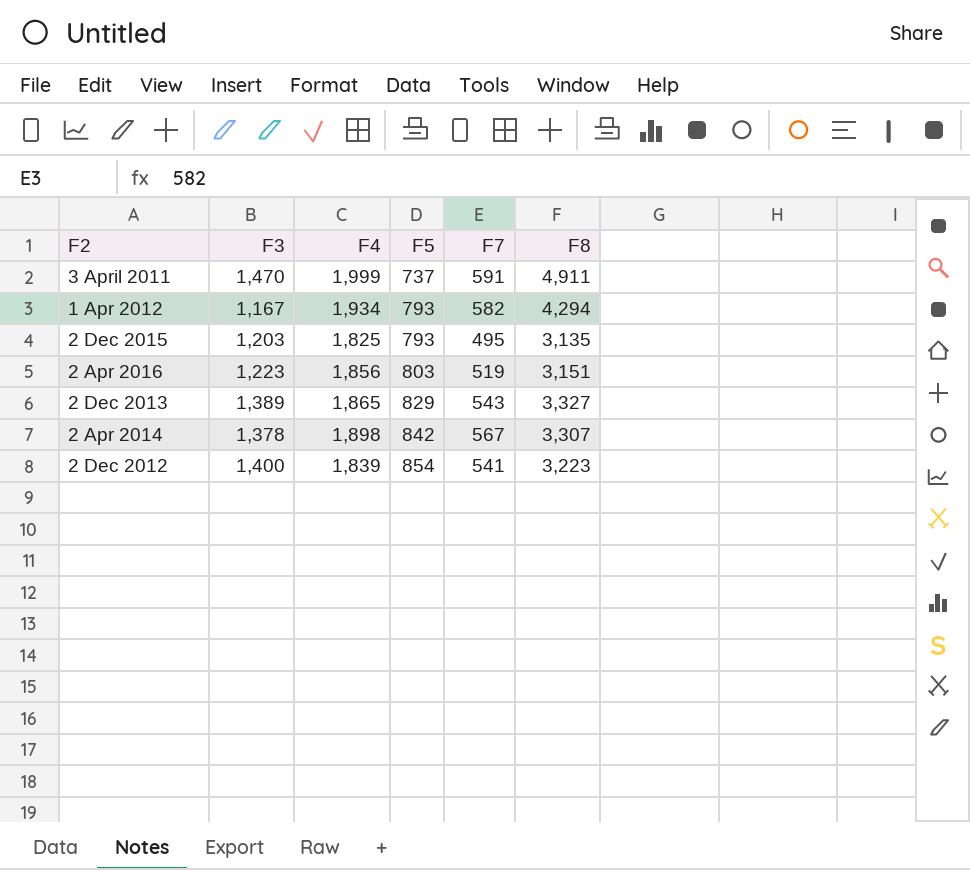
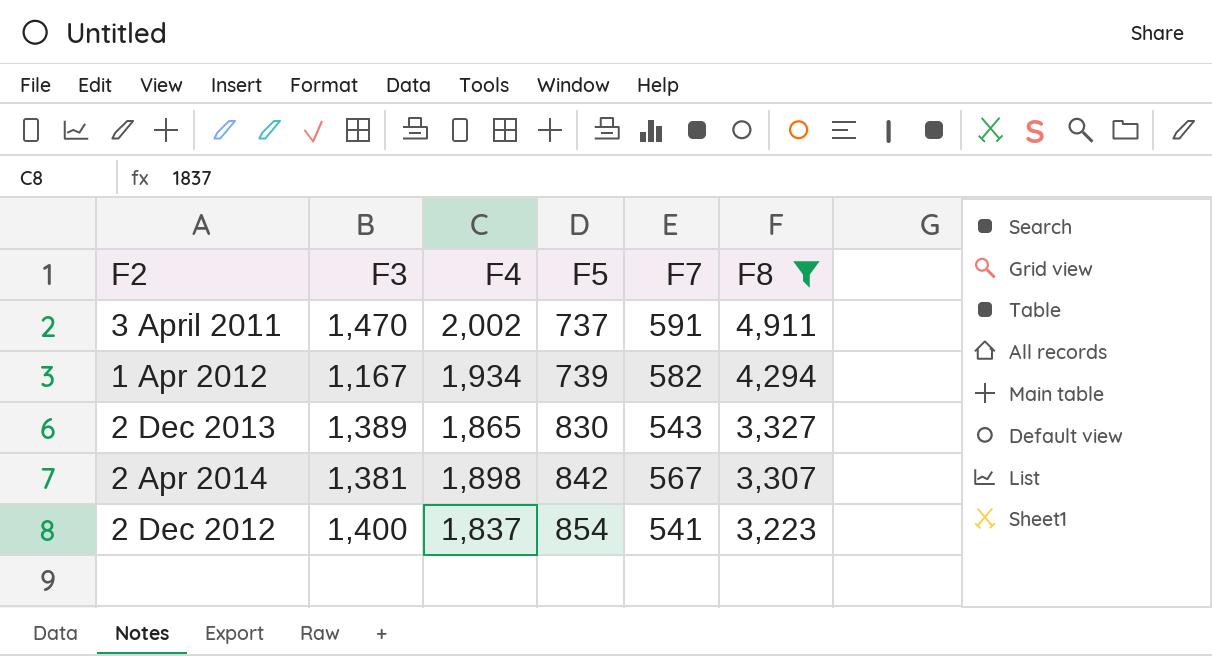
filter: none -> F8 >= 3,223
3 April 2011 | F4: 1,999 -> 2,002
1 Apr 2012 | F5: 793 -> 739
2 Dec 2013 | F5: 829 -> 830
2 Apr 2014 | F3: 1,378 -> 1,381
2 Dec 2012 | F4: 1,839 -> 1,837

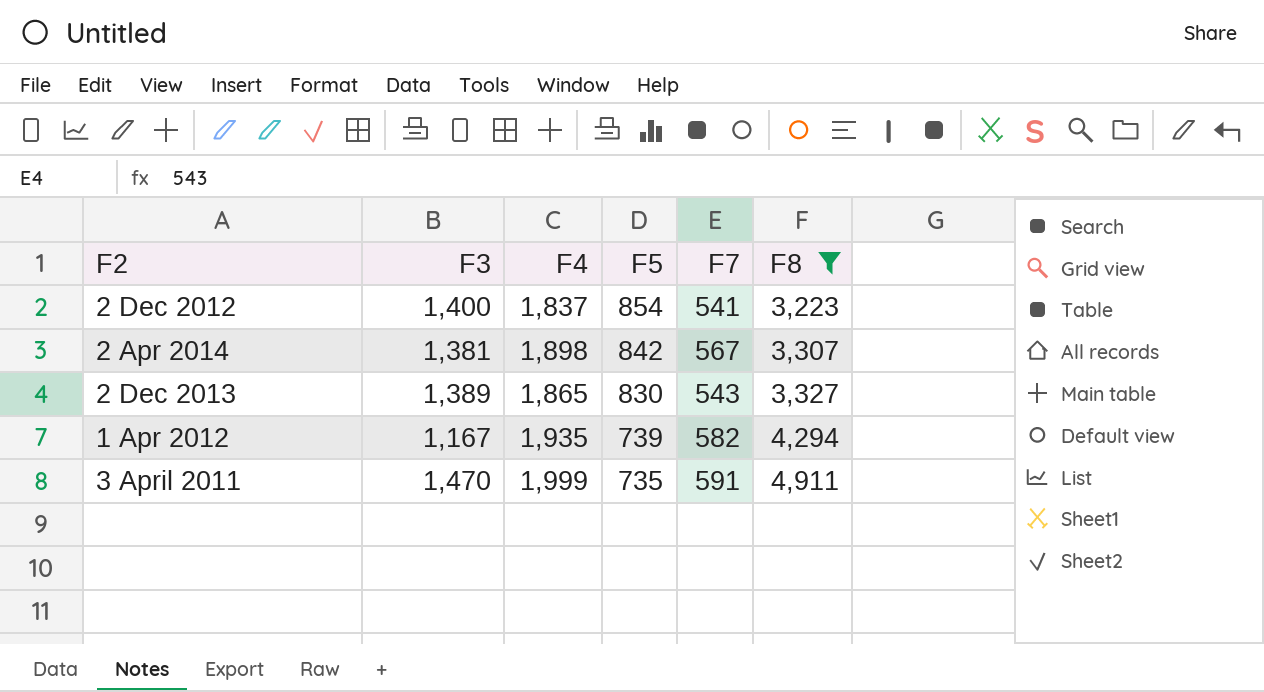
row order: F5 ascending -> F5 descending
1 Apr 2012 | F4: 1,934 -> 1,935
3 April 2011 | F4: 2,002 -> 1,999
3 April 2011 | F5: 737 -> 735

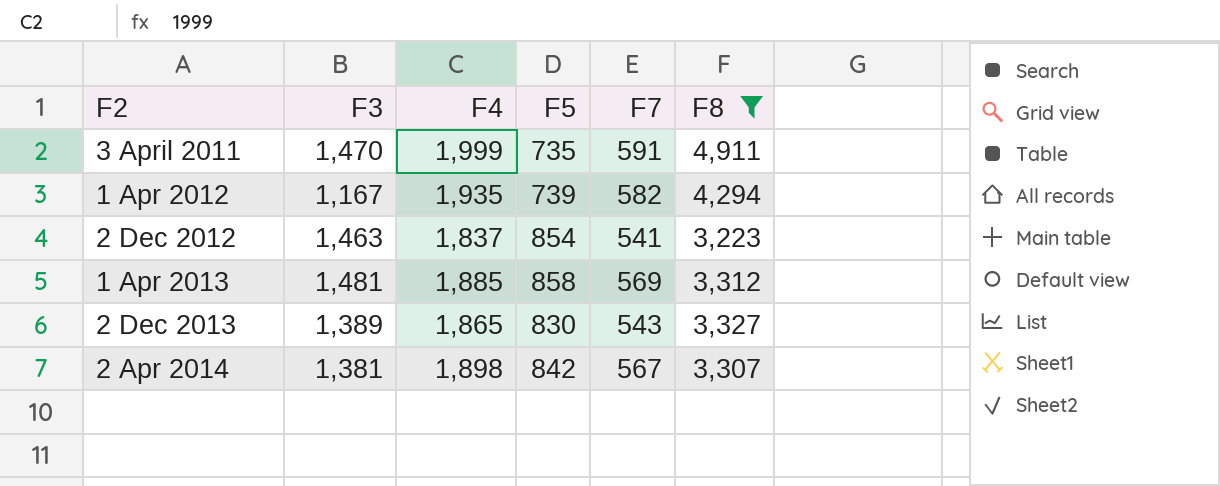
row order: F5 descending -> F2 ascending
2 Dec 2012 | F3: 1,400 -> 1,463
row 1 Apr 2013: none -> 1,481 | 1,885 | 858 | 569 | 3,312

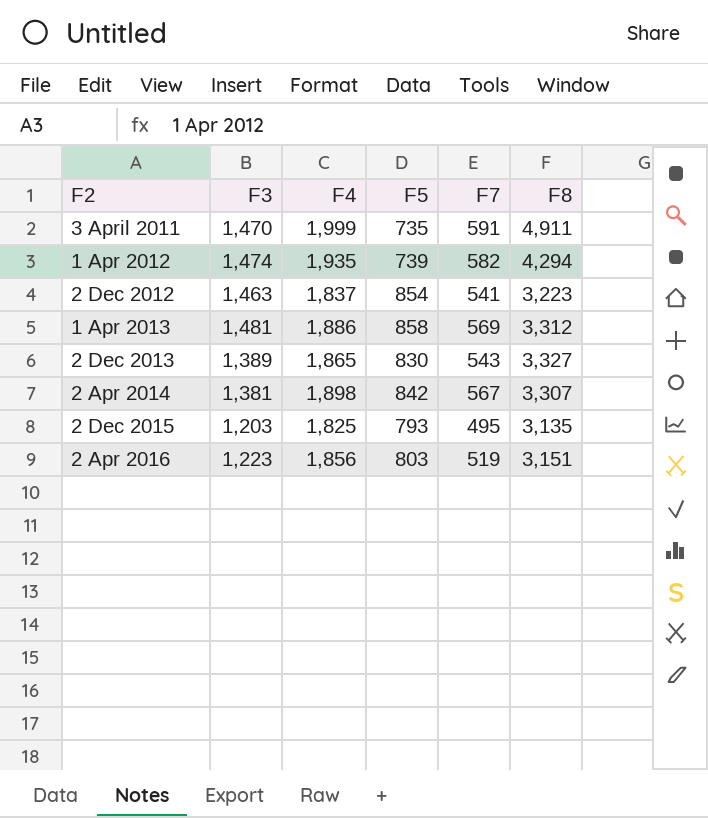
filter: F8 >= 3,223 -> none
1 Apr 2012 | F3: 1,167 -> 1,474
1 Apr 2013 | F4: 1,885 -> 1,886

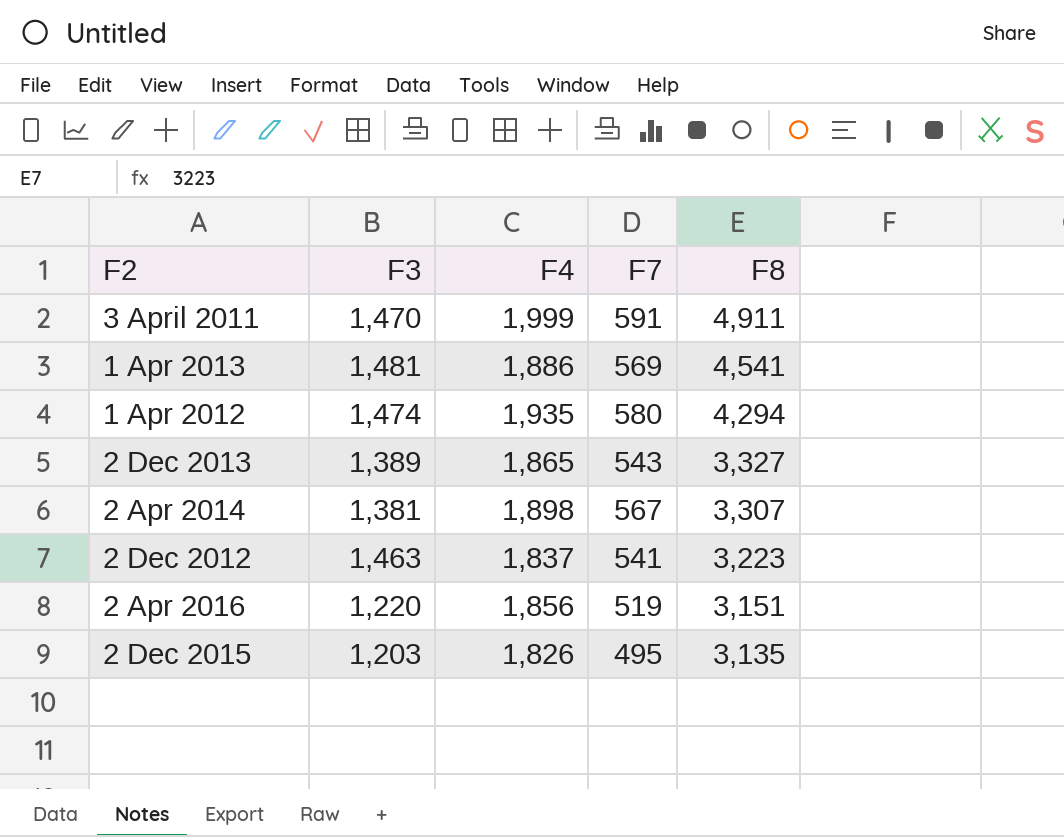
row order: F2 ascending -> F8 descending
column F5 | position: 4 -> none
1 Apr 2013 | F8: 3,312 -> 4,541
1 Apr 2012 | F7: 582 -> 580
2 Apr 2016 | F3: 1,223 -> 1,220
2 Dec 2015 | F4: 1,825 -> 1,826

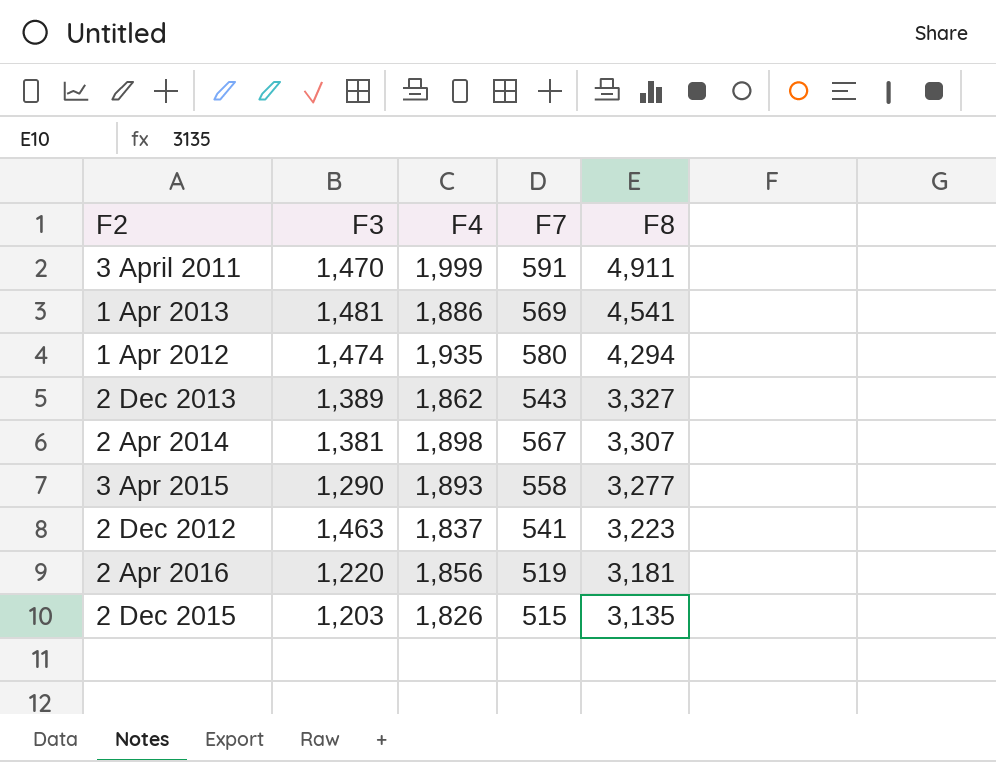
2 Dec 2013 | F4: 1,865 -> 1,862
row 3 Apr 2015: none -> 1,290 | 1,893 | 558 | 3,277
2 Apr 2016 | F8: 3,151 -> 3,181
2 Dec 2015 | F7: 495 -> 515

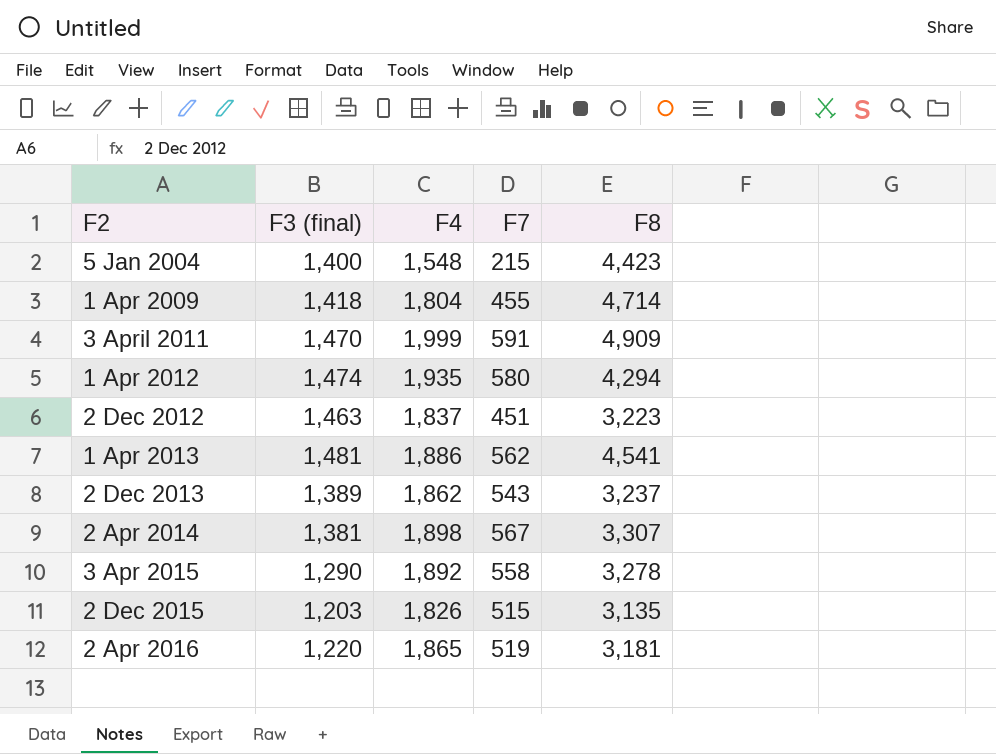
row order: F8 descending -> F2 ascending
column name: F3 -> F3 (final)
row 5 Jan 2004: none -> 1,400 | 1,548 | 215 | 4,423
row 1 Apr 2009: none -> 1,418 | 1,804 | 455 | 4,714
3 April 2011 | F8: 4,911 -> 4,909
2 Dec 2012 | F7: 541 -> 451
1 Apr 2013 | F7: 569 -> 562
2 Dec 2013 | F8: 3,327 -> 3,237
3 Apr 2015 | F4: 1,893 -> 1,892
3 Apr 2015 | F8: 3,277 -> 3,278
2 Apr 2016 | F4: 1,856 -> 1,865

